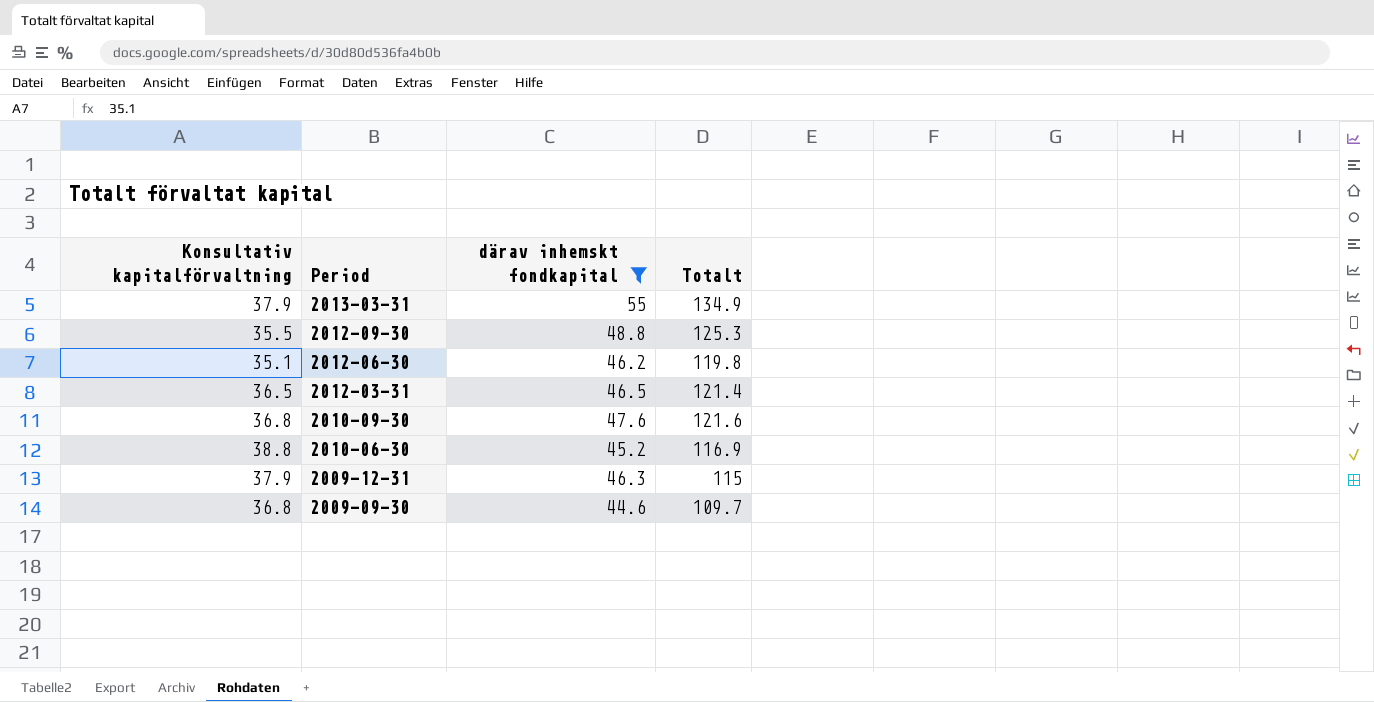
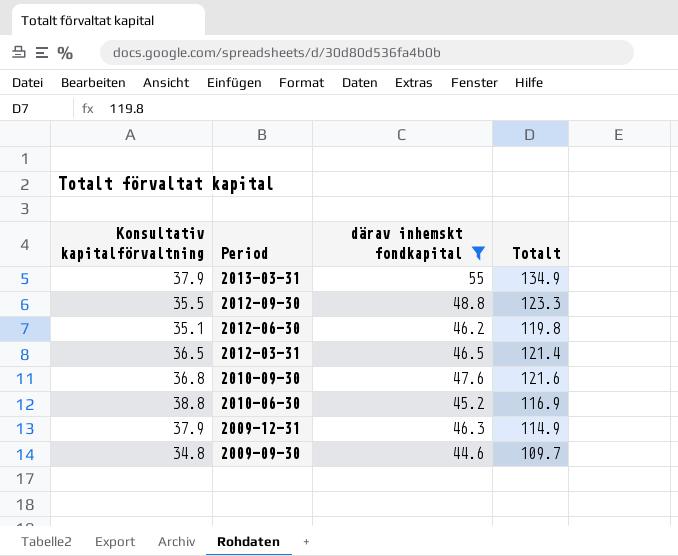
2012-09-30 | Totalt: 125.3 -> 123.3
2009-12-31 | Totalt: 115 -> 114.9
2009-09-30 | Konsultativ kapitalförvaltning: 36.8 -> 34.8

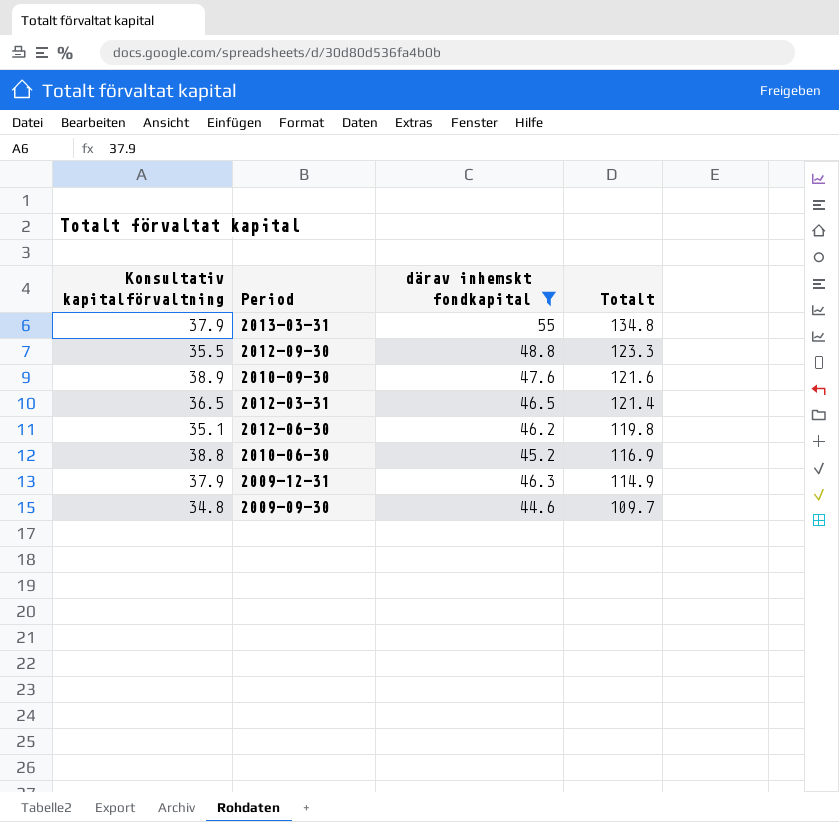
row order: Period descending -> Totalt descending
2013-03-31 | Totalt: 134.9 -> 134.8
2010-09-30 | Konsultativ kapitalförvaltning: 36.8 -> 38.9

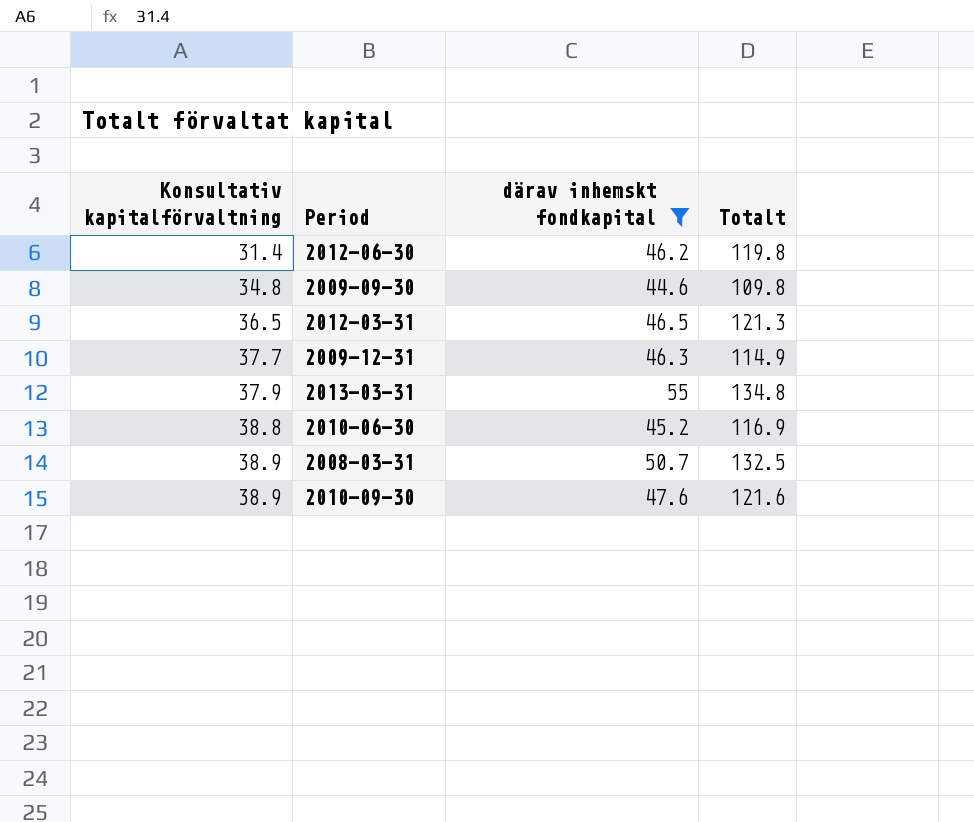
row order: Totalt descending -> Konsultativ kapitalförvaltning ascending
row 2012-09-30: 35.5 | 48.8 | 123.3 -> none
2012-06-30 | Konsultativ kapitalförvaltning: 35.1 -> 31.4
2009-09-30 | Totalt: 109.7 -> 109.8
2012-03-31 | Totalt: 121.4 -> 121.3
2009-12-31 | Konsultativ kapitalförvaltning: 37.9 -> 37.7
row 2008-03-31: none -> 38.9 | 50.7 | 132.5

